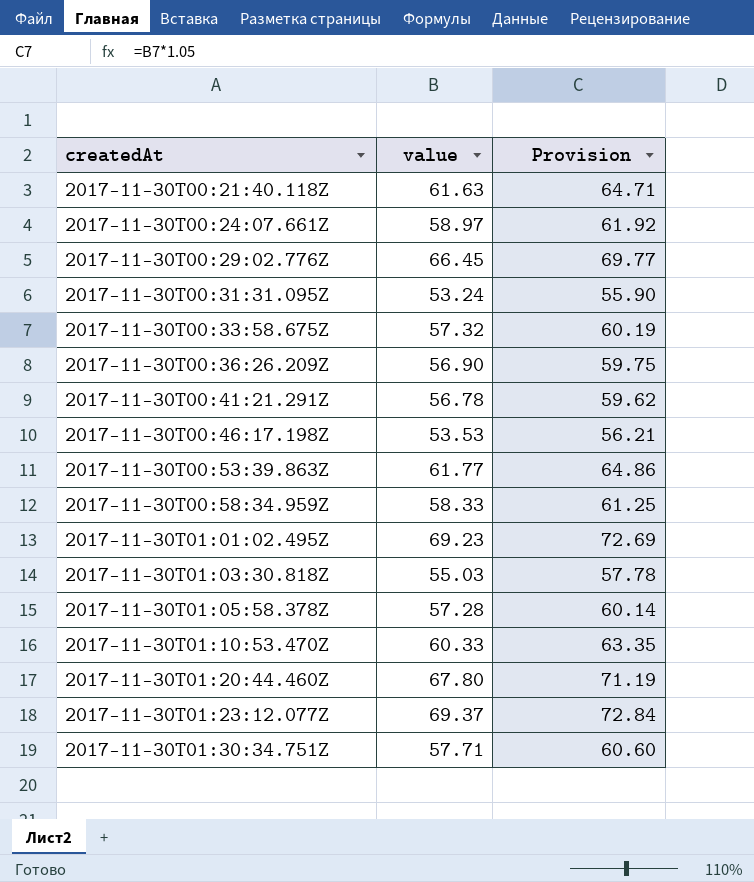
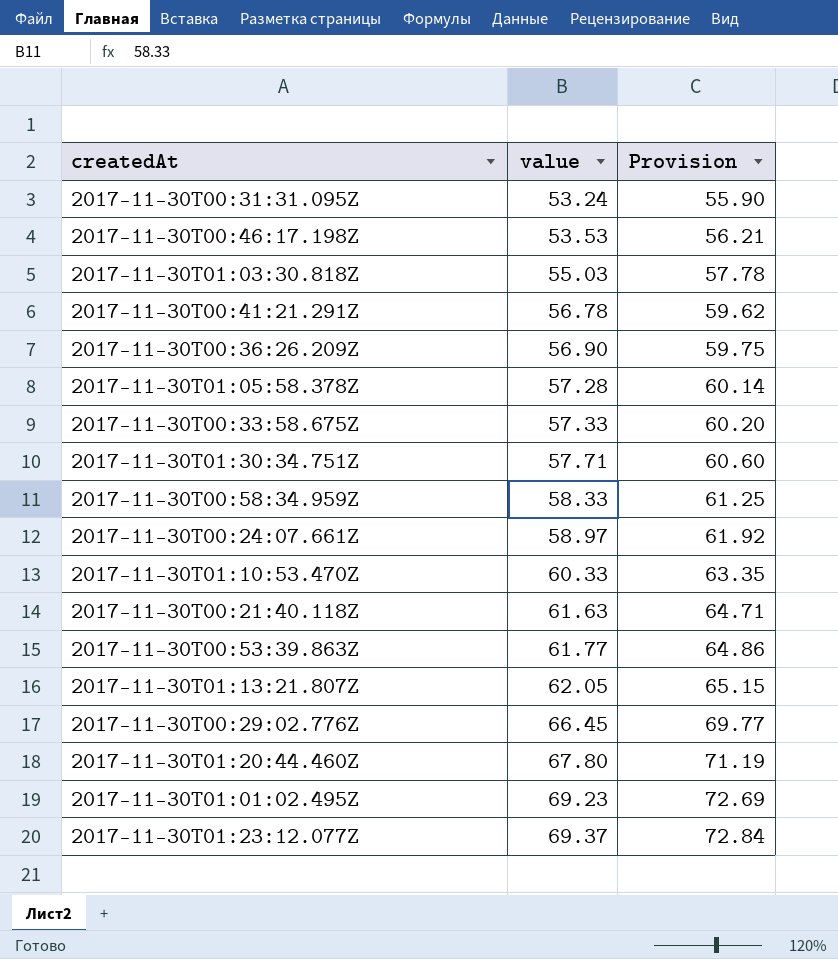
row order: createdAt ascending -> value ascending
2017-11-30T00:33:58.675Z | value: 57.32 -> 57.33
2017-11-30T00:33:58.675Z | Provision: 60.19 -> 60.20
row 2017-11-30T01:13:21.807Z: none -> 62.05 | 65.15

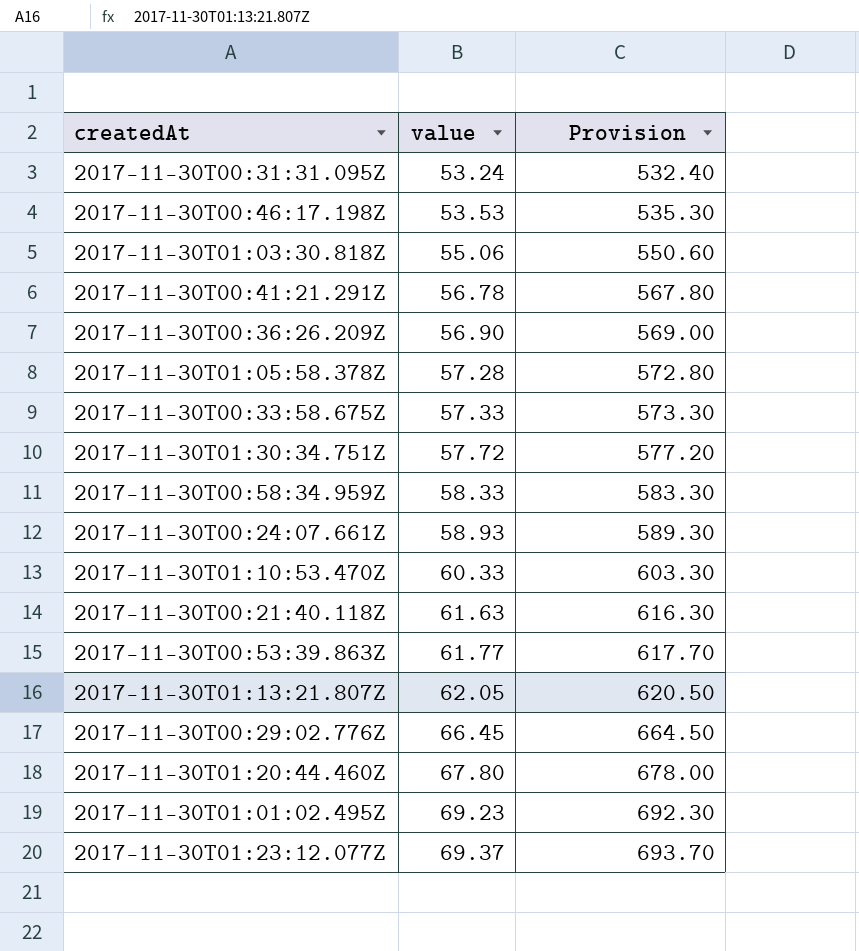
column Provision | formula: [value] * 1.05 -> [value] * 10
2017-11-30T01:03:30.818Z | value: 55.03 -> 55.06
2017-11-30T01:30:34.751Z | value: 57.71 -> 57.72
2017-11-30T00:24:07.661Z | value: 58.97 -> 58.93

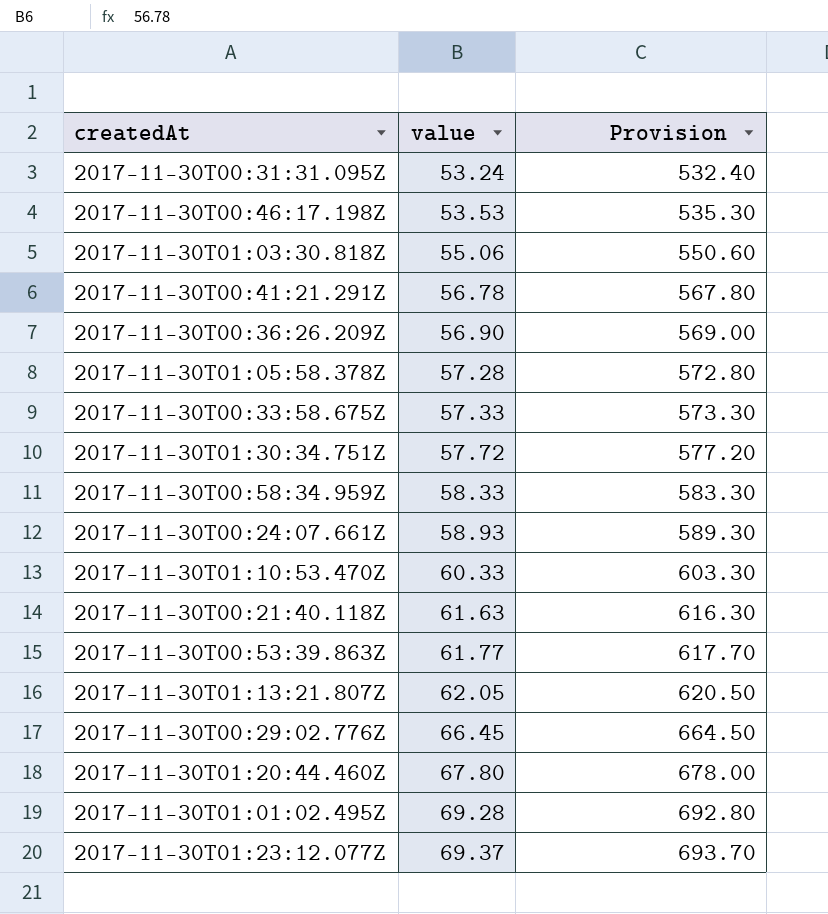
2017-11-30T01:01:02.495Z | value: 69.23 -> 69.28
2017-11-30T01:01:02.495Z | Provision: 692.30 -> 692.80

